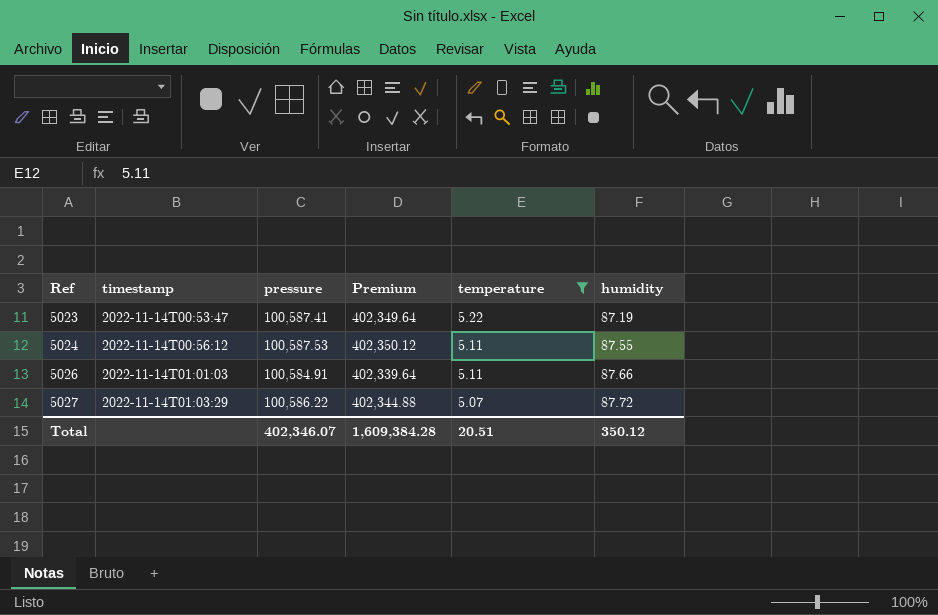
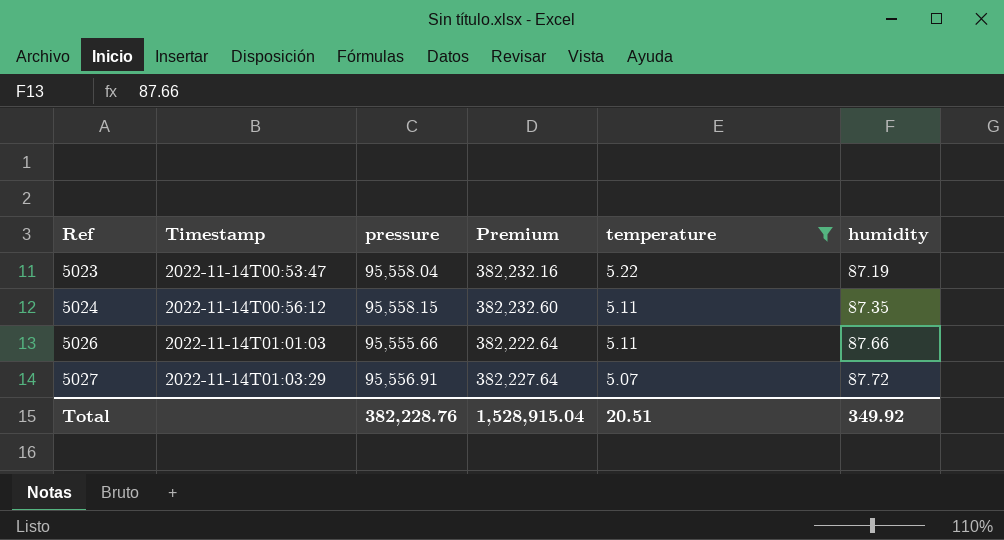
column name: timestamp -> Timestamp
5023 | pressure: 100,587.41 -> 95,558.04
5023 | Premium: 402,349.64 -> 382,232.16
5024 | pressure: 100,587.53 -> 95,558.15
5024 | Premium: 402,350.12 -> 382,232.60
5024 | humidity: 87.55 -> 87.35
5026 | pressure: 100,584.91 -> 95,555.66
5026 | Premium: 402,339.64 -> 382,222.64
5027 | pressure: 100,586.22 -> 95,556.91
5027 | Premium: 402,344.88 -> 382,227.64
Total | pressure: 402,346.07 -> 382,228.76
Total | Premium: 1,609,384.28 -> 1,528,915.04
Total | humidity: 350.12 -> 349.92

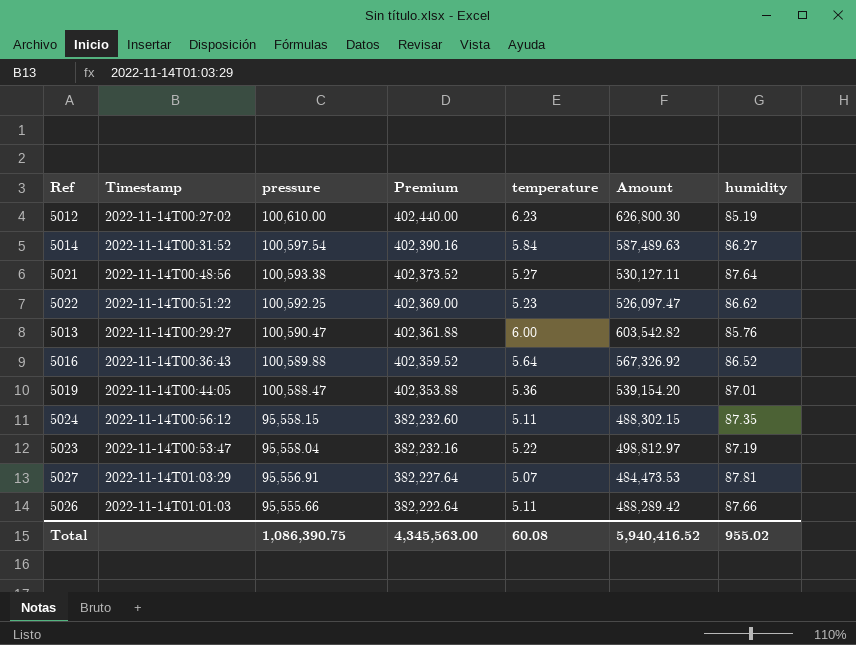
filter: temperature <= 5.22 -> none
row order: Ref ascending -> pressure descending
column Amount | formula: none -> [pressure] * [temperature]
5027 | humidity: 87.72 -> 87.81
Total | pressure: 382,228.76 -> 1,086,390.75
Total | Premium: 1,528,915.04 -> 4,345,563.00
Total | temperature: 20.51 -> 60.08
Total | humidity: 349.92 -> 955.02

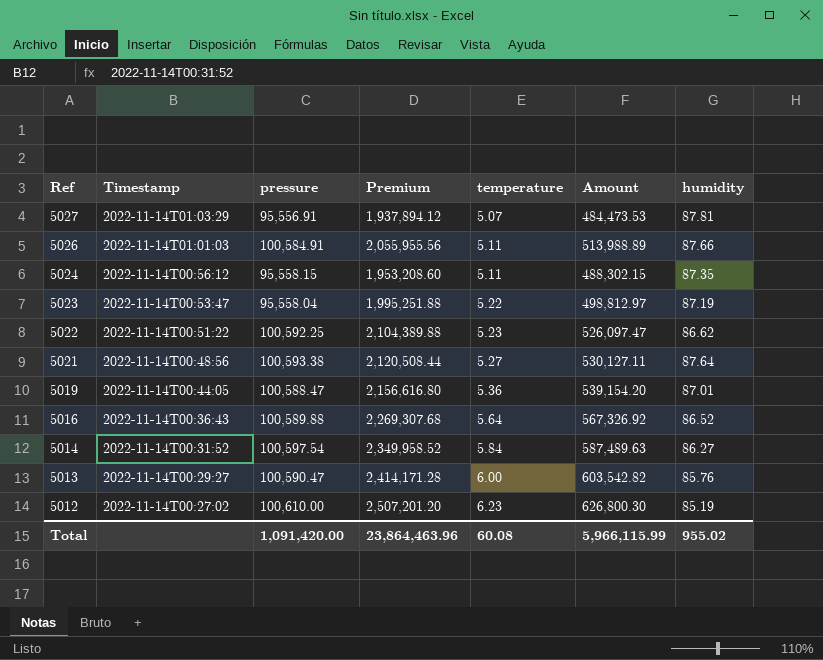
row order: pressure descending -> Ref descending
column Premium | formula: [pressure] * 4 -> [Amount] * 4
5026 | pressure: 95,555.66 -> 100,584.91
5026 | Amount: 488,289.42 -> 513,988.89
Total | pressure: 1,086,390.75 -> 1,091,420.00
Total | Premium: 4,345,563.00 -> 23,864,463.96
Total | Amount: 5,940,416.52 -> 5,966,115.99

